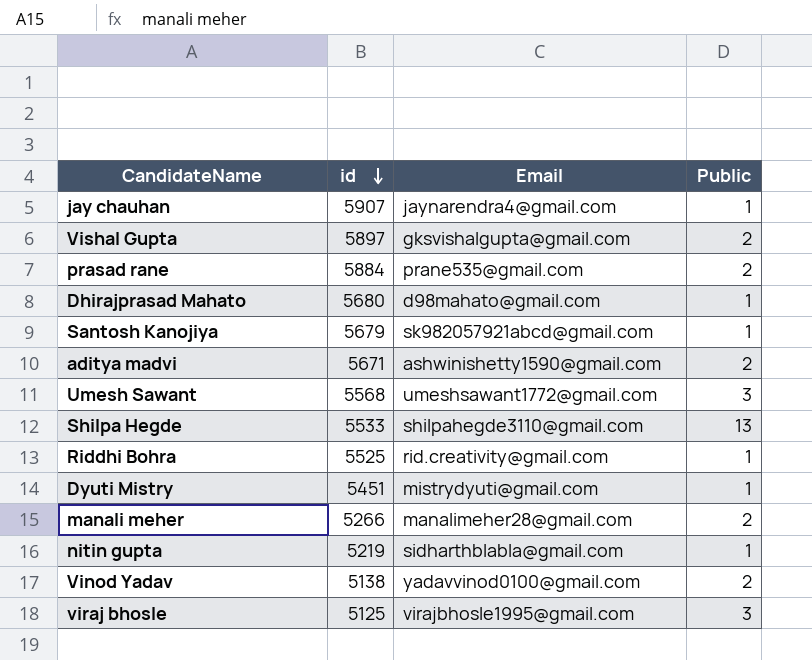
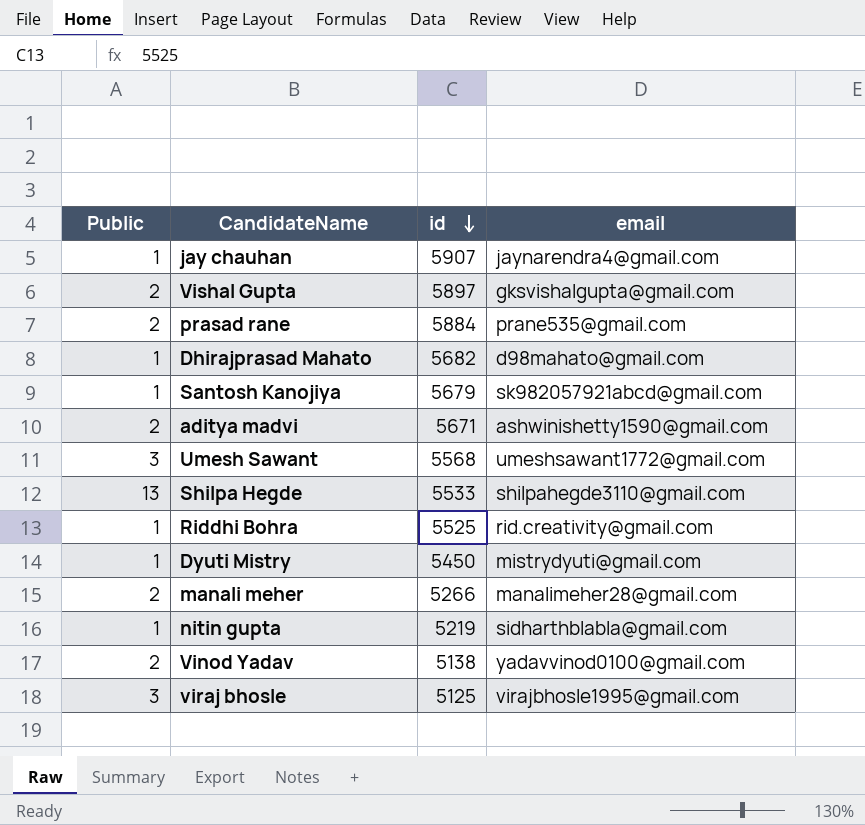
column Public | position: 4 -> 1
column name: Email -> email
Dhirajprasad Mahato | id: 5680 -> 5682
Dyuti Mistry | id: 5451 -> 5450

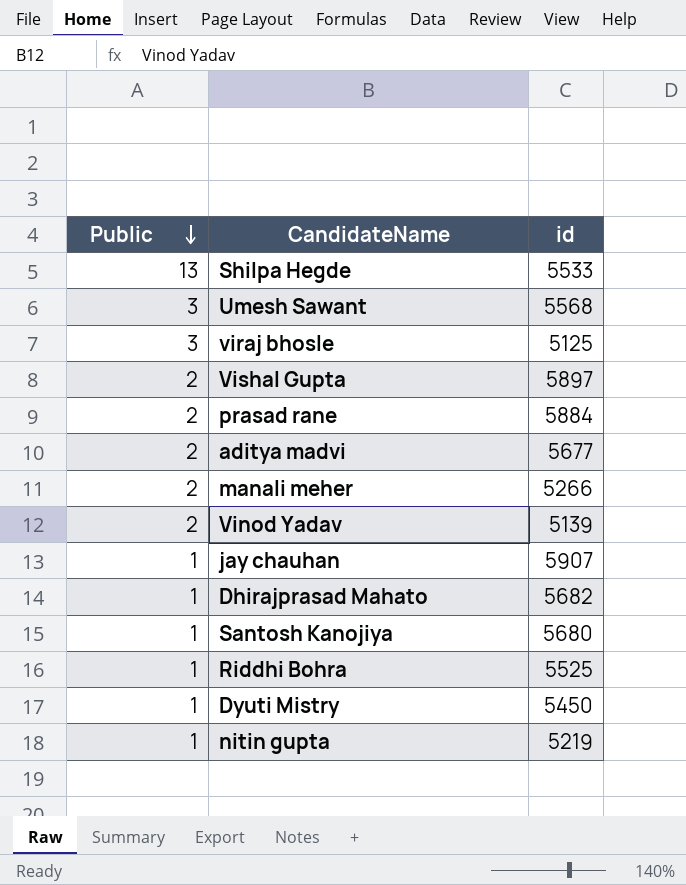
row order: id descending -> Public descending
column email | position: 4 -> none
aditya madvi | id: 5671 -> 5677
Vinod Yadav | id: 5138 -> 5139
Santosh Kanojiya | id: 5679 -> 5680

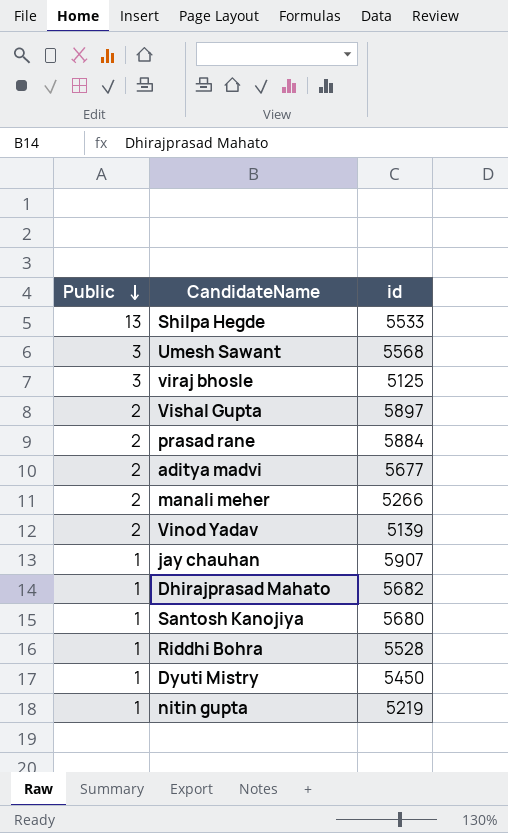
Riddhi Bohra | id: 5525 -> 5528

